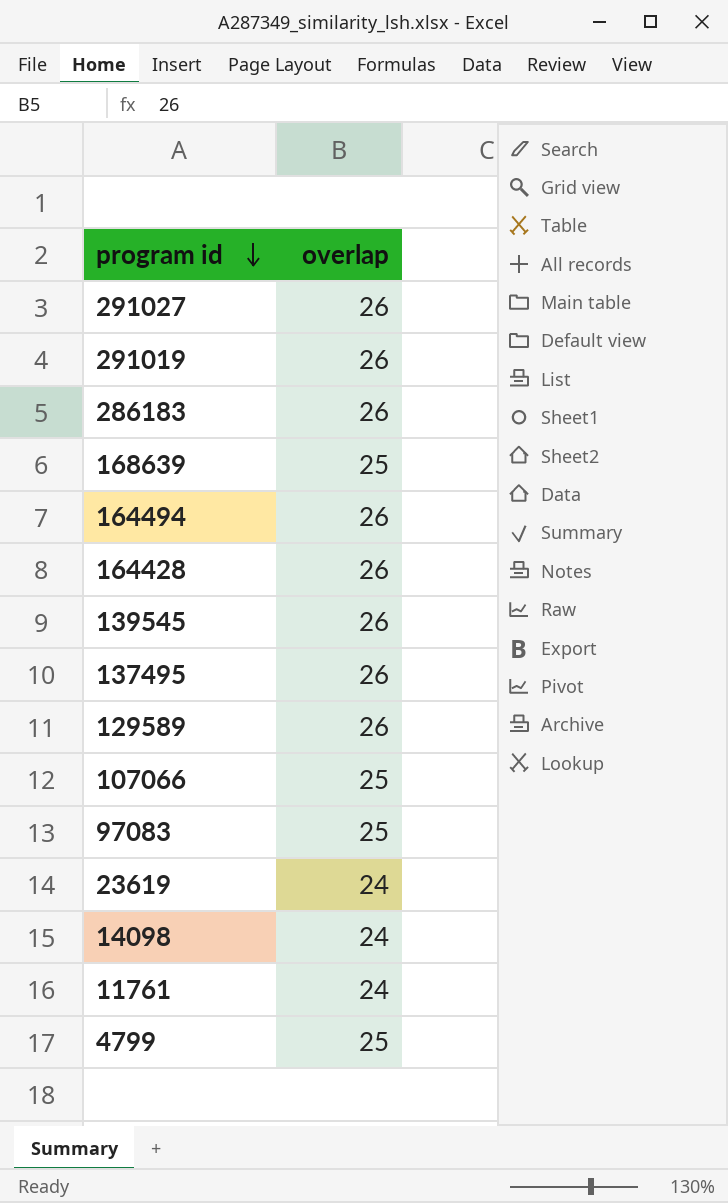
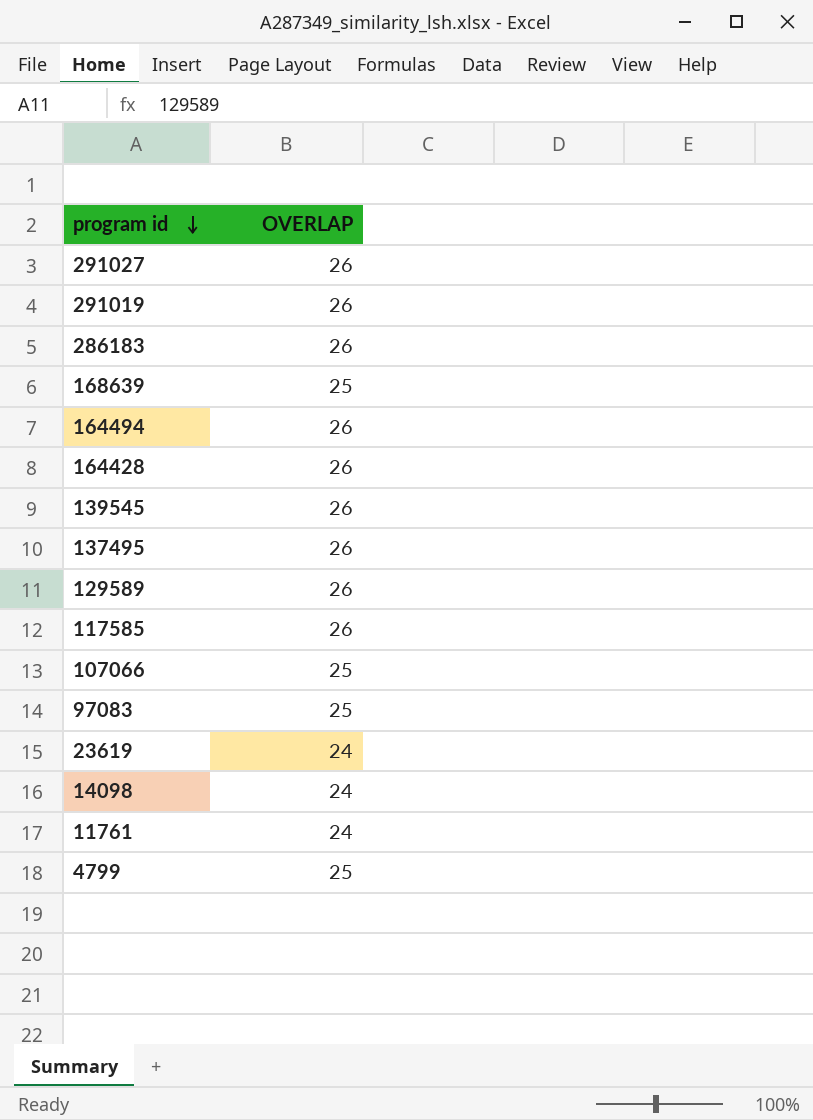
column name: overlap -> OVERLAP
row 117585: none -> 26

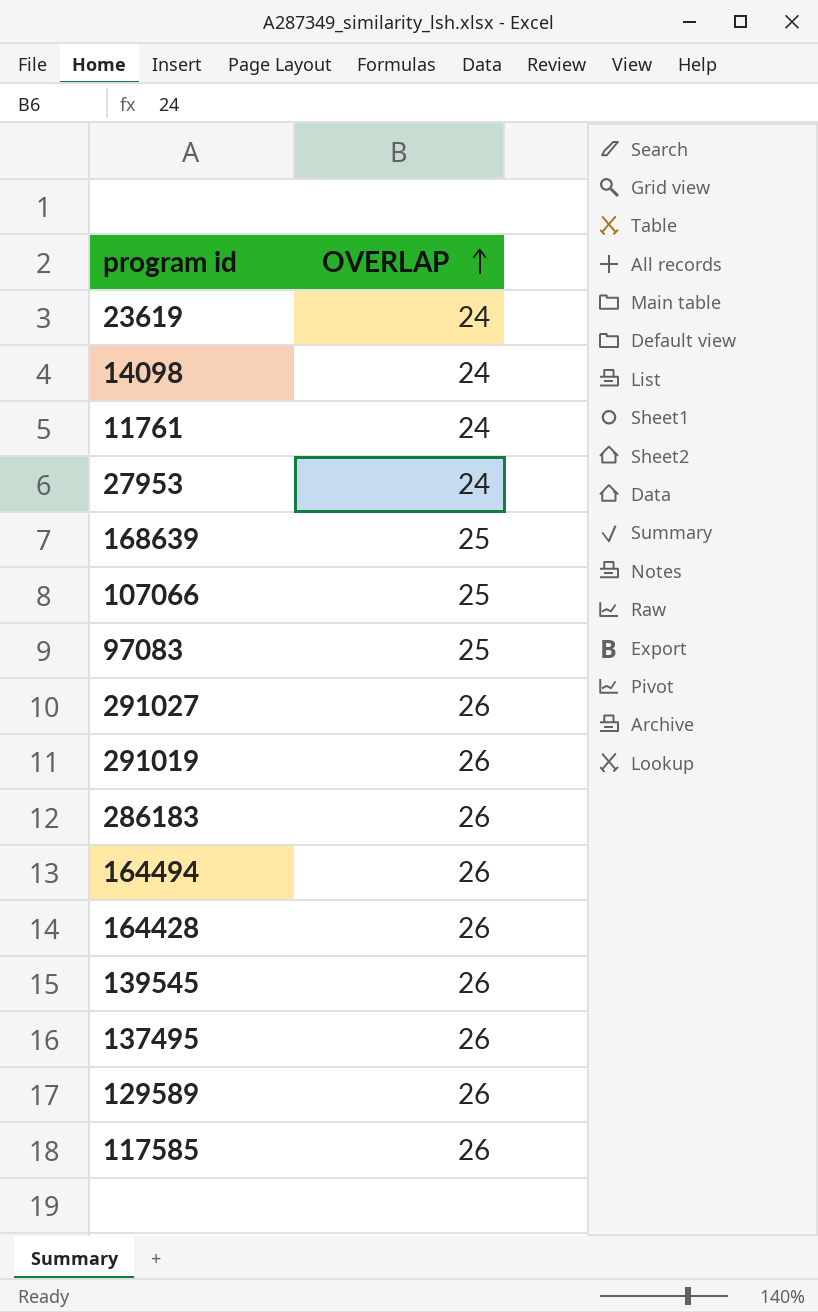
row order: program id descending -> OVERLAP ascending
row 4799: 25 -> none
row 27953: none -> 24

